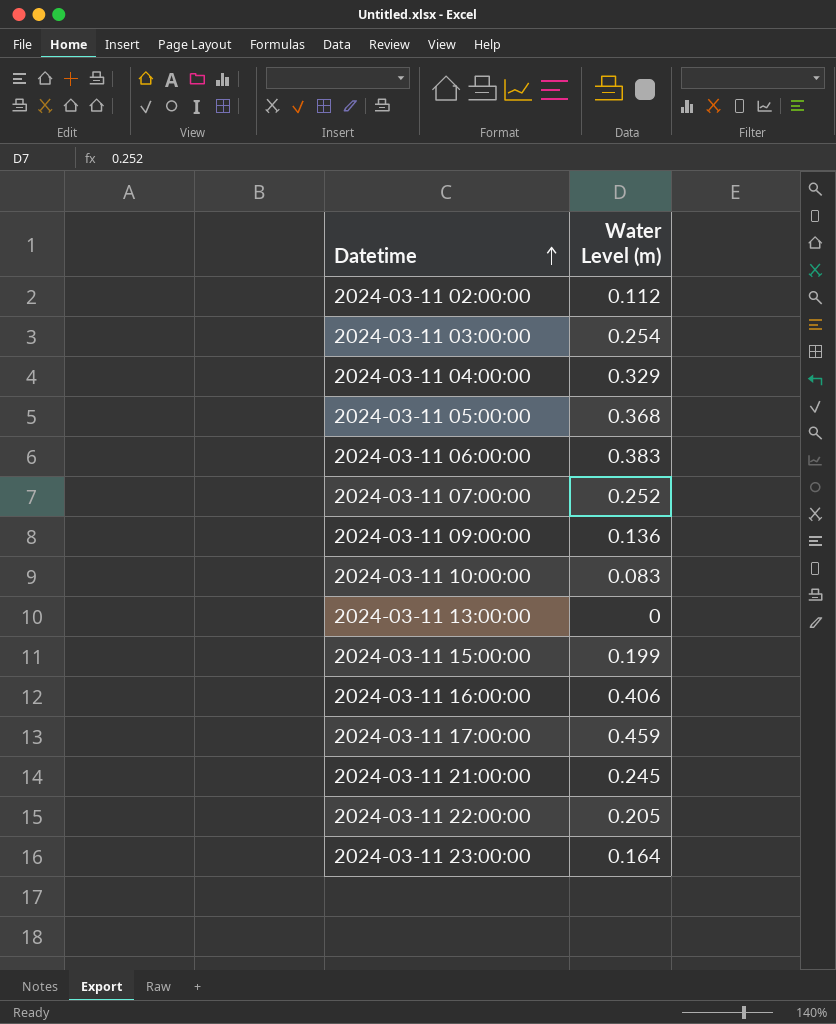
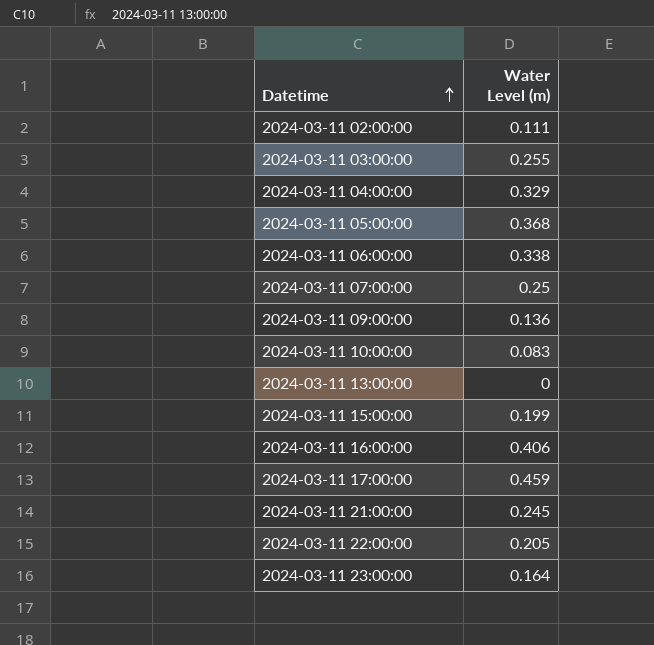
2024-03-11 02:00:00 | Water Level (m): 0.112 -> 0.111
2024-03-11 03:00:00 | Water Level (m): 0.254 -> 0.255
2024-03-11 06:00:00 | Water Level (m): 0.383 -> 0.338
2024-03-11 07:00:00 | Water Level (m): 0.252 -> 0.25

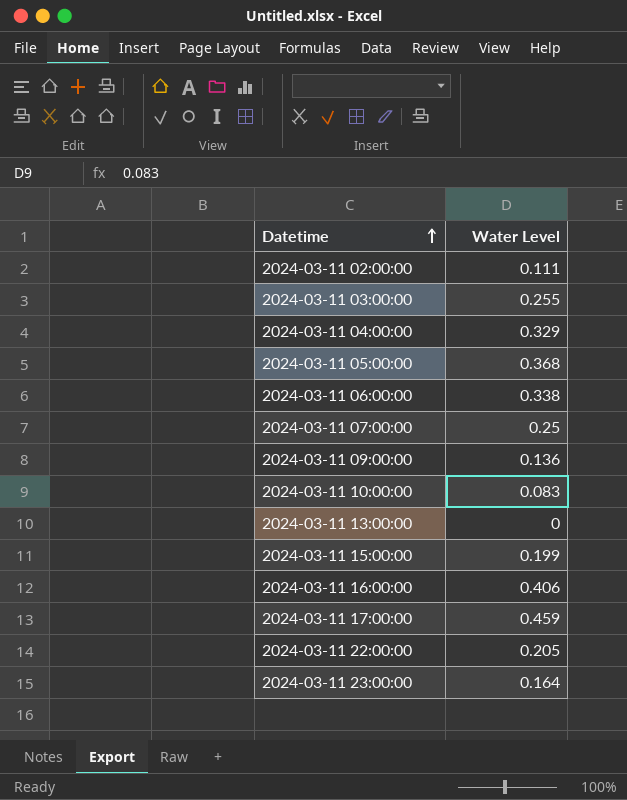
column name: Water Level (m) -> Water Level
row 2024-03-11 21:00:00: 0.245 -> none

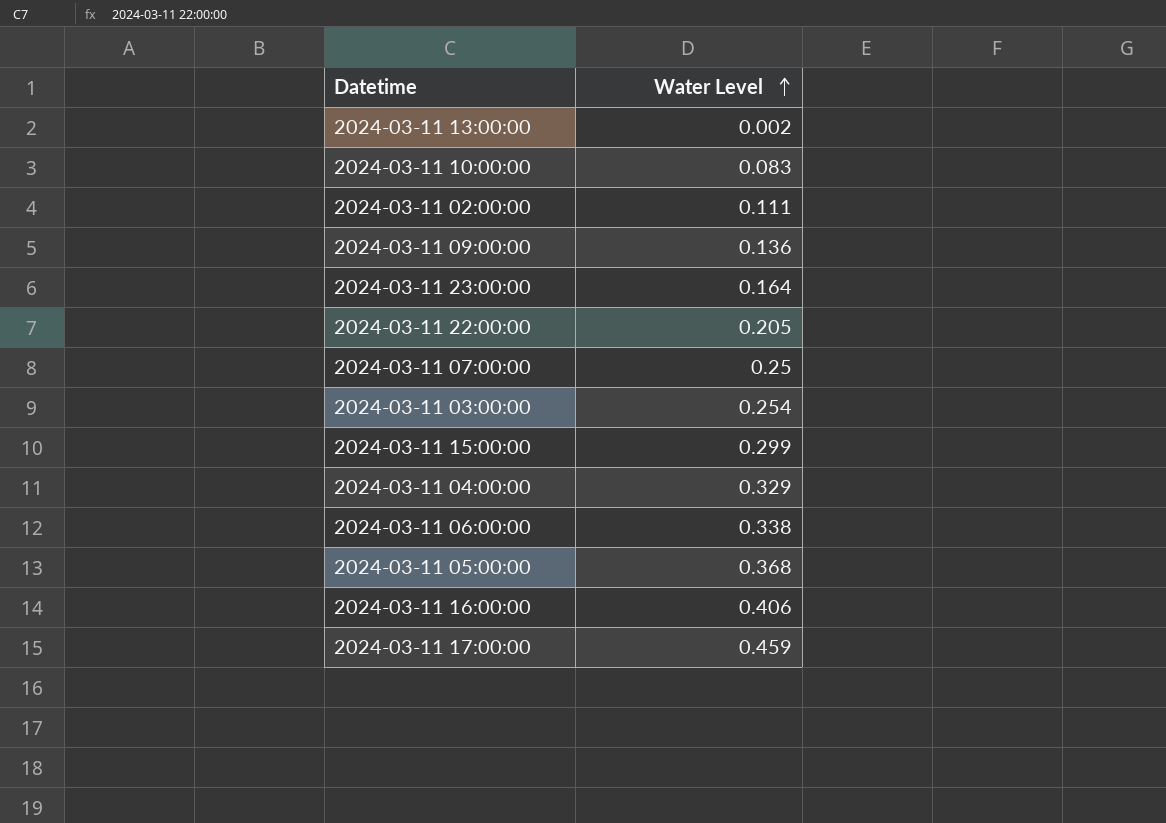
row order: Datetime ascending -> Water Level ascending
2024-03-11 13:00:00 | Water Level: 0 -> 0.002
2024-03-11 03:00:00 | Water Level: 0.255 -> 0.254
2024-03-11 15:00:00 | Water Level: 0.199 -> 0.299

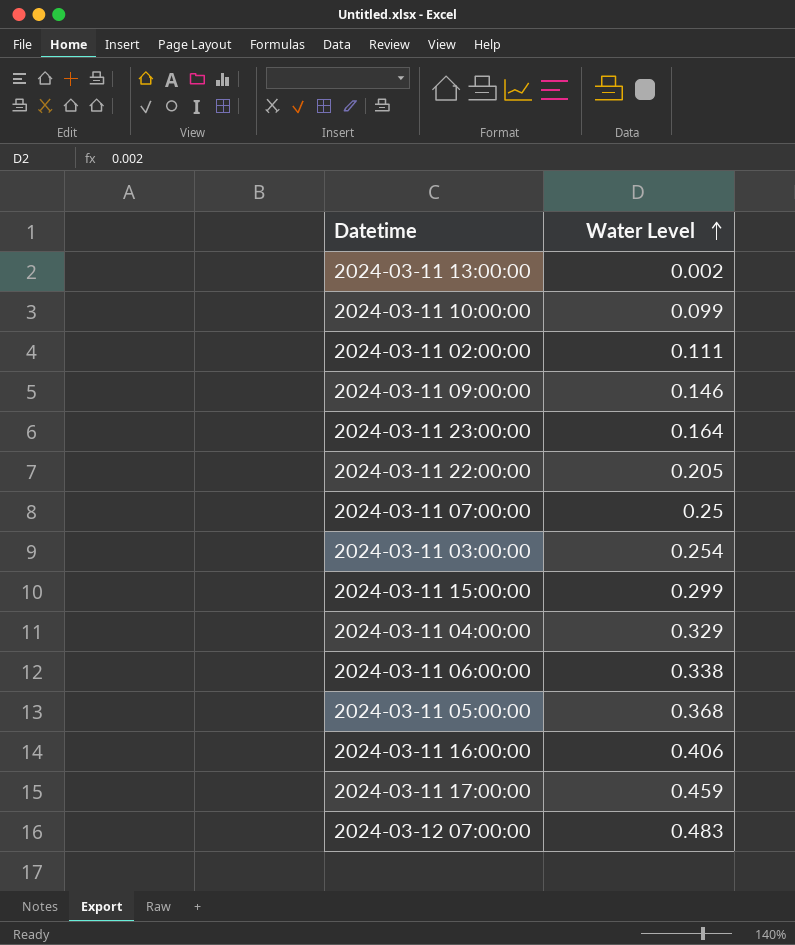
2024-03-11 10:00:00 | Water Level: 0.083 -> 0.099
2024-03-11 09:00:00 | Water Level: 0.136 -> 0.146
row 2024-03-12 07:00:00: none -> 0.483

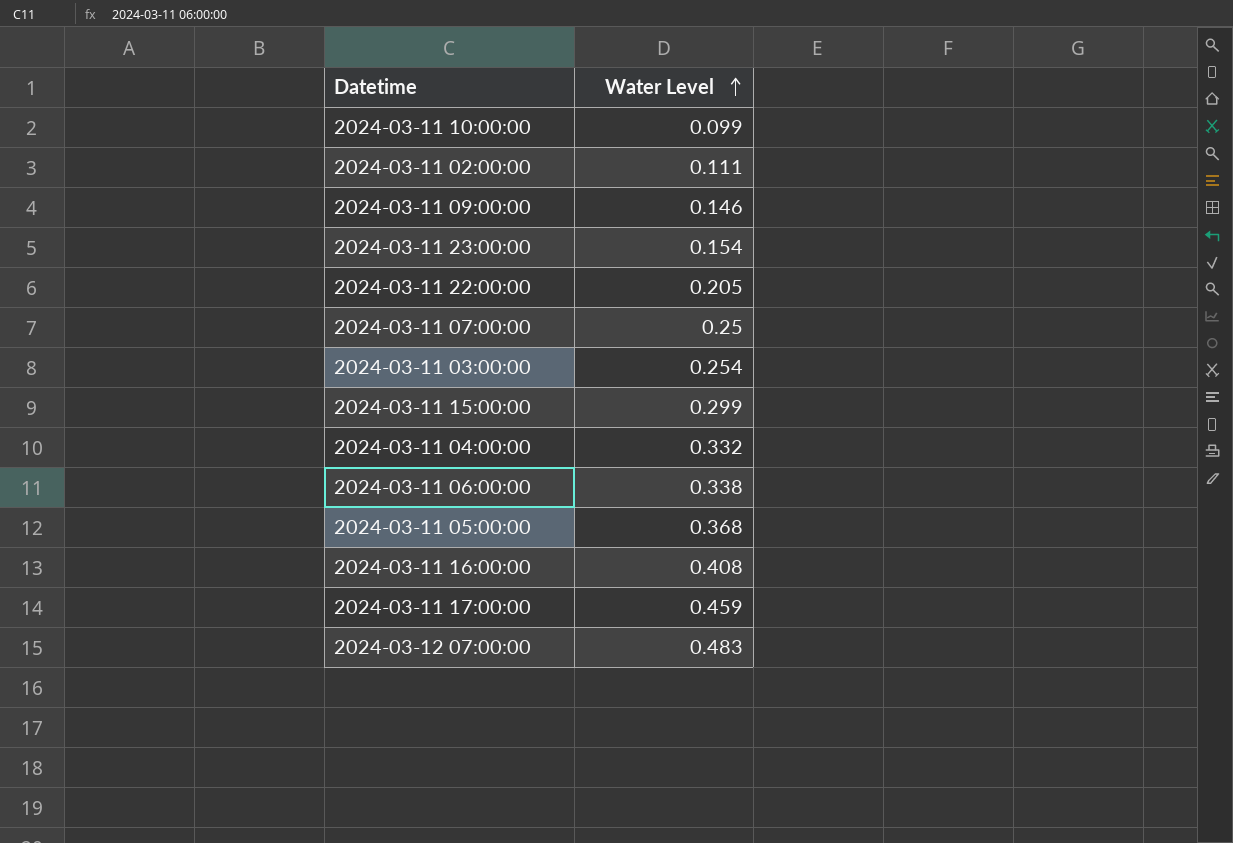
row 2024-03-11 13:00:00: 0.002 -> none
2024-03-11 23:00:00 | Water Level: 0.164 -> 0.154
2024-03-11 04:00:00 | Water Level: 0.329 -> 0.332
2024-03-11 16:00:00 | Water Level: 0.406 -> 0.408

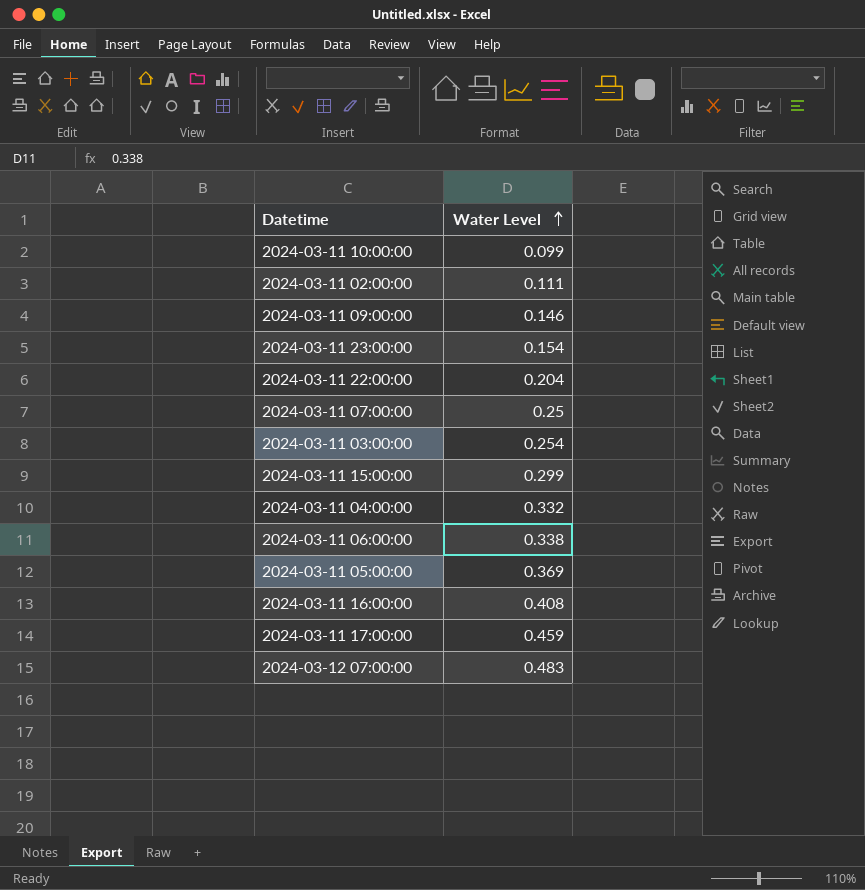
2024-03-11 22:00:00 | Water Level: 0.205 -> 0.204
2024-03-11 05:00:00 | Water Level: 0.368 -> 0.369

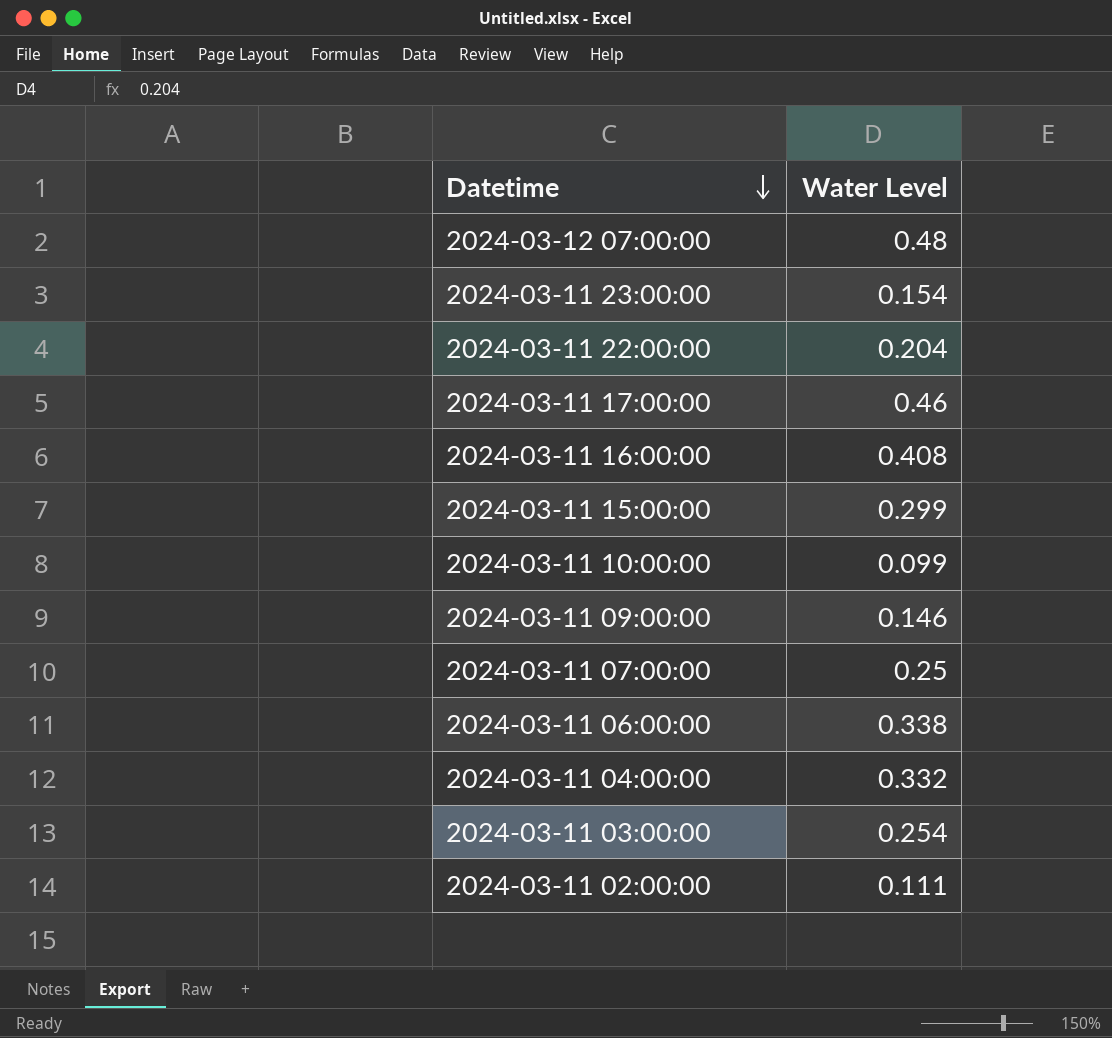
row order: Water Level ascending -> Datetime descending
row 2024-03-11 05:00:00: 0.369 -> none
2024-03-12 07:00:00 | Water Level: 0.483 -> 0.48
2024-03-11 17:00:00 | Water Level: 0.459 -> 0.46

